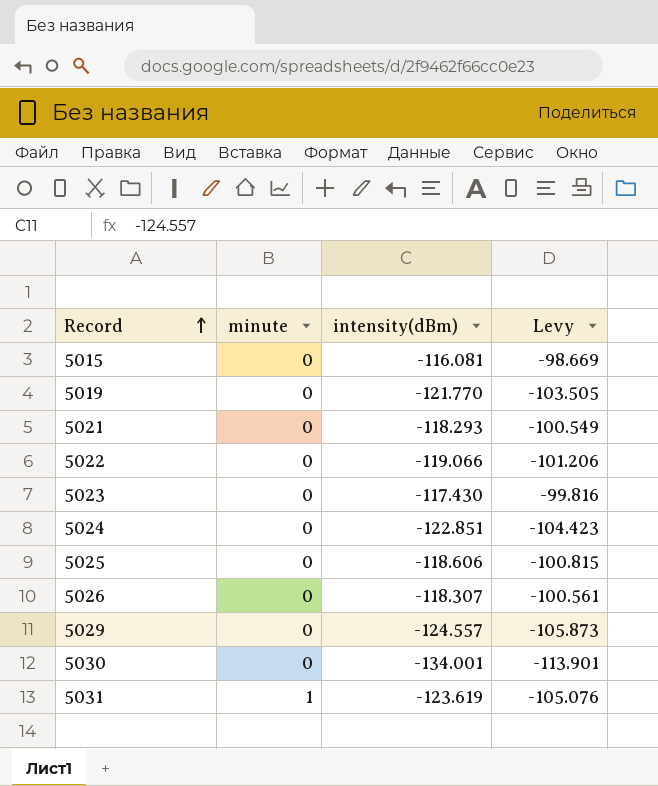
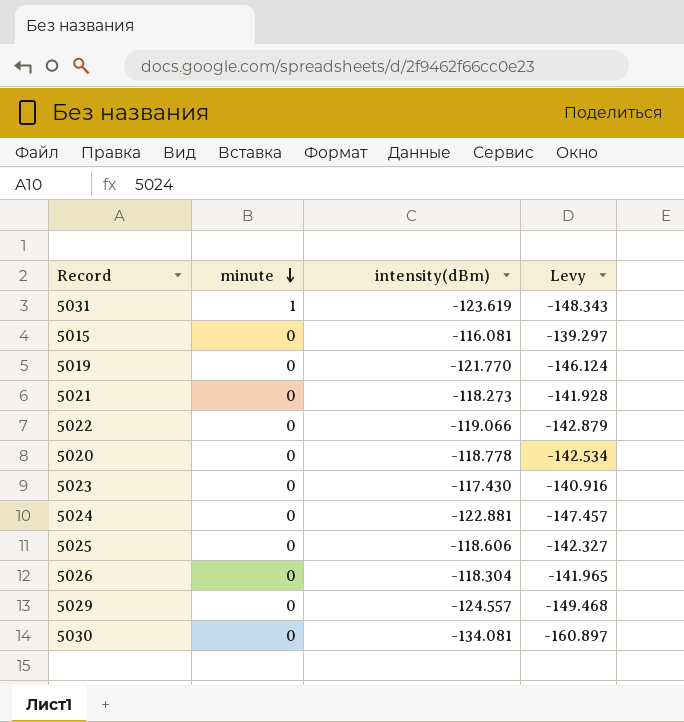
row order: Record ascending -> minute descending
column Levy | formula: [intensity(dBm)] * 0.85 -> [intensity(dBm)] * 1.2
5021 | intensity(dBm): -118.293 -> -118.273
row 5020: none -> 0 | -118.778 | -142.534
5024 | intensity(dBm): -122.851 -> -122.881
5026 | intensity(dBm): -118.307 -> -118.304
5030 | intensity(dBm): -134.001 -> -134.081

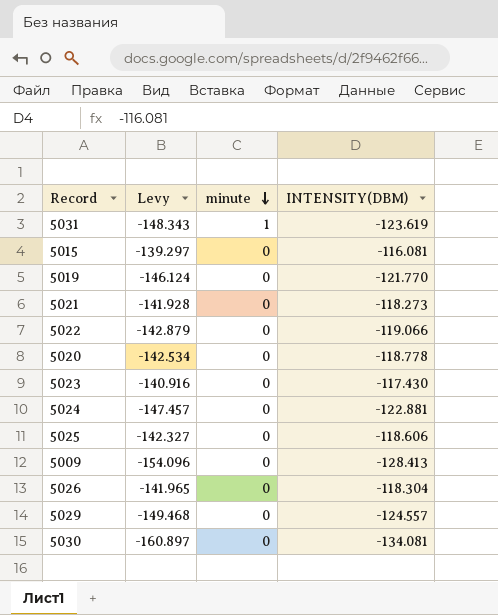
column Levy | position: 4 -> 2
column name: intensity(dBm) -> INTENSITY(DBM)
row 5009: none -> -154.096 | 0 | -128.413

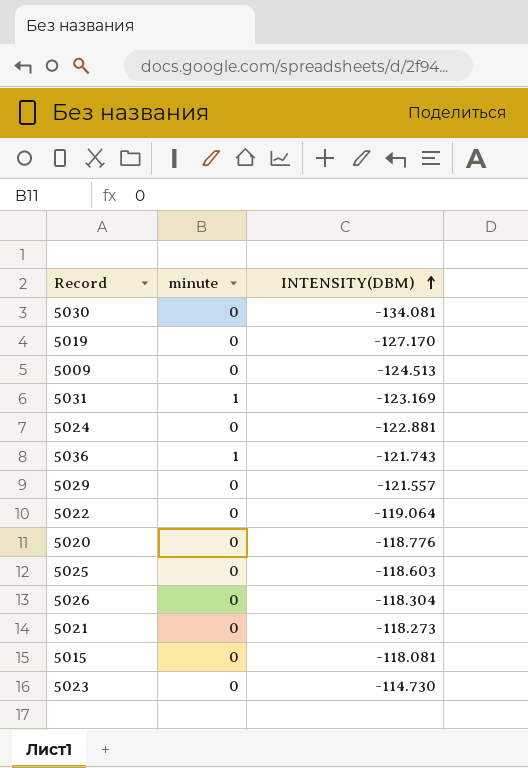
row order: minute descending -> INTENSITY(DBM) ascending
column Levy | formula: [INTENSITY(DBM)] * 1.2 -> none
5019 | INTENSITY(DBM): -121.770 -> -127.170
5009 | INTENSITY(DBM): -128.413 -> -124.513
5031 | INTENSITY(DBM): -123.619 -> -123.169
row 5036: none -> 1 | -121.743
5029 | INTENSITY(DBM): -124.557 -> -121.557
5022 | INTENSITY(DBM): -119.066 -> -119.064
5020 | INTENSITY(DBM): -118.778 -> -118.776
5025 | INTENSITY(DBM): -118.606 -> -118.603
5015 | INTENSITY(DBM): -116.081 -> -118.081
5023 | INTENSITY(DBM): -117.430 -> -114.730

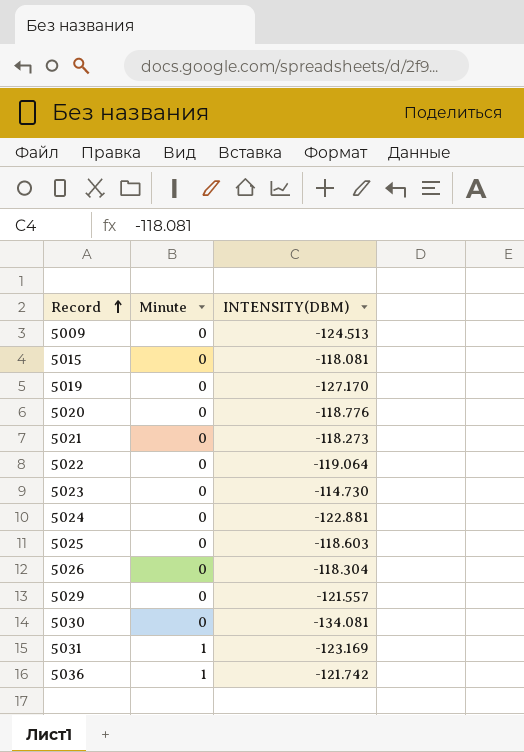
row order: INTENSITY(DBM) ascending -> Record ascending
column name: minute -> Minute
5036 | INTENSITY(DBM): -121.743 -> -121.742

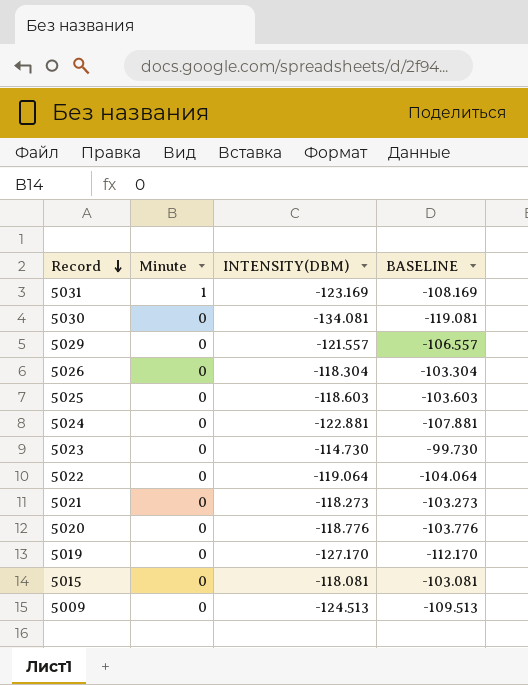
row order: Record ascending -> Record descending
column BASELINE | formula: none -> [INTENSITY(DBM)] + 15
row 5036: 1 | -121.742 -> none

